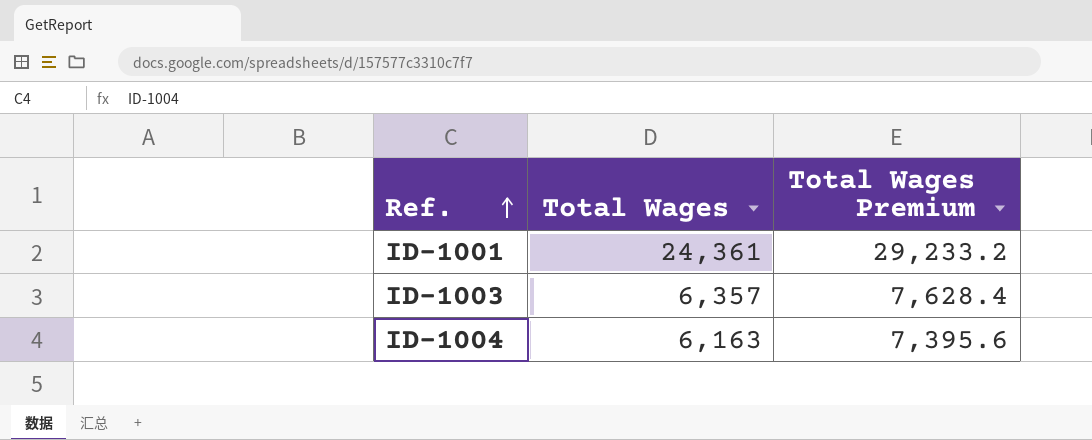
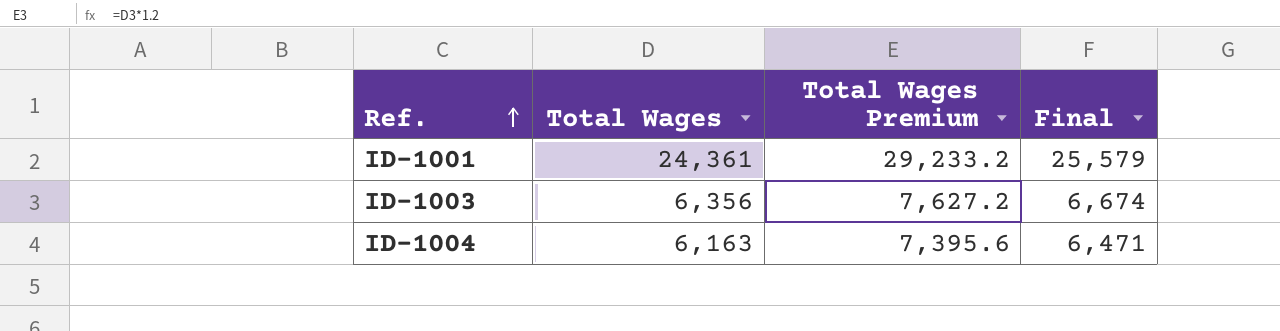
column Final | formula: none -> [Total Wages] * 1.05
ID-1003 | Total Wages: 6,357 -> 6,356
ID-1003 | Total Wages Premium: 7,628.4 -> 7,627.2

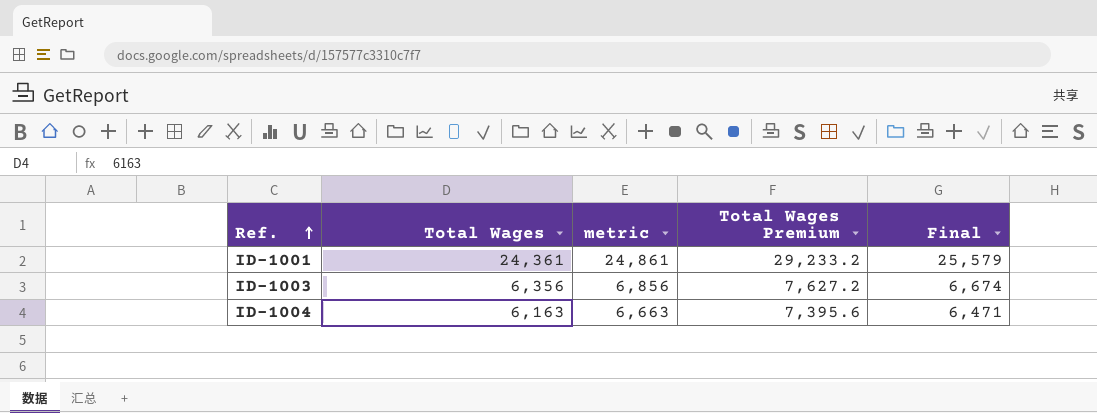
column metric | formula: none -> [Total Wages] + 500

